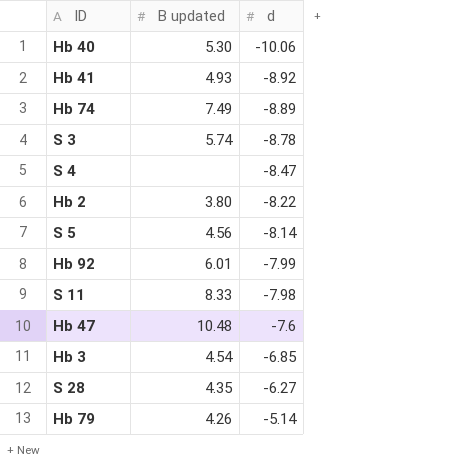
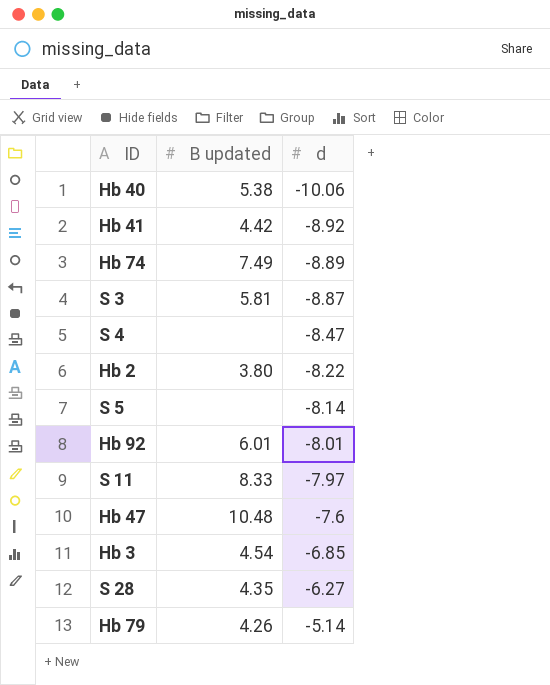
Hb 40 | B updated: 5.30 -> 5.38
Hb 41 | B updated: 4.93 -> 4.42
S 3 | B updated: 5.74 -> 5.81
S 3 | d: -8.78 -> -8.87
S 5 | B updated: 4.56 -> none
Hb 92 | d: -7.99 -> -8.01
S 11 | d: -7.98 -> -7.97

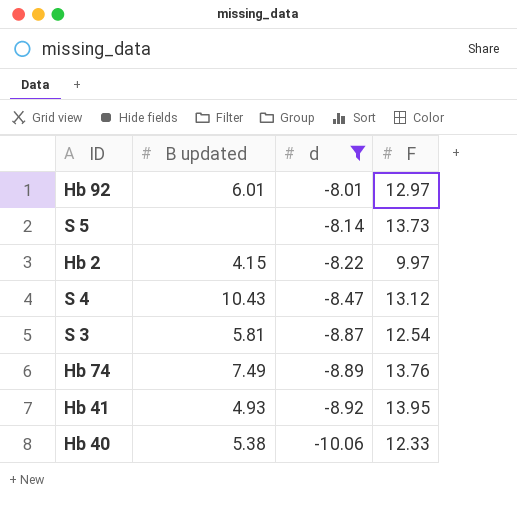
filter: none -> d <= -8.01
row order: d ascending -> d descending
column F | position: none -> 4
Hb 2 | B updated: 3.80 -> 4.15
S 4 | B updated: none -> 10.43
Hb 41 | B updated: 4.42 -> 4.93

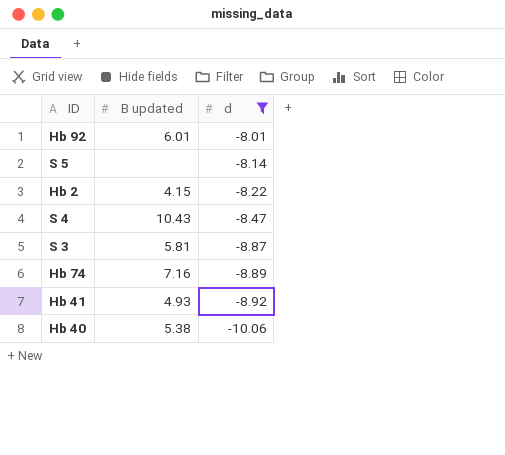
column F | position: 4 -> none
Hb 74 | B updated: 7.49 -> 7.16

